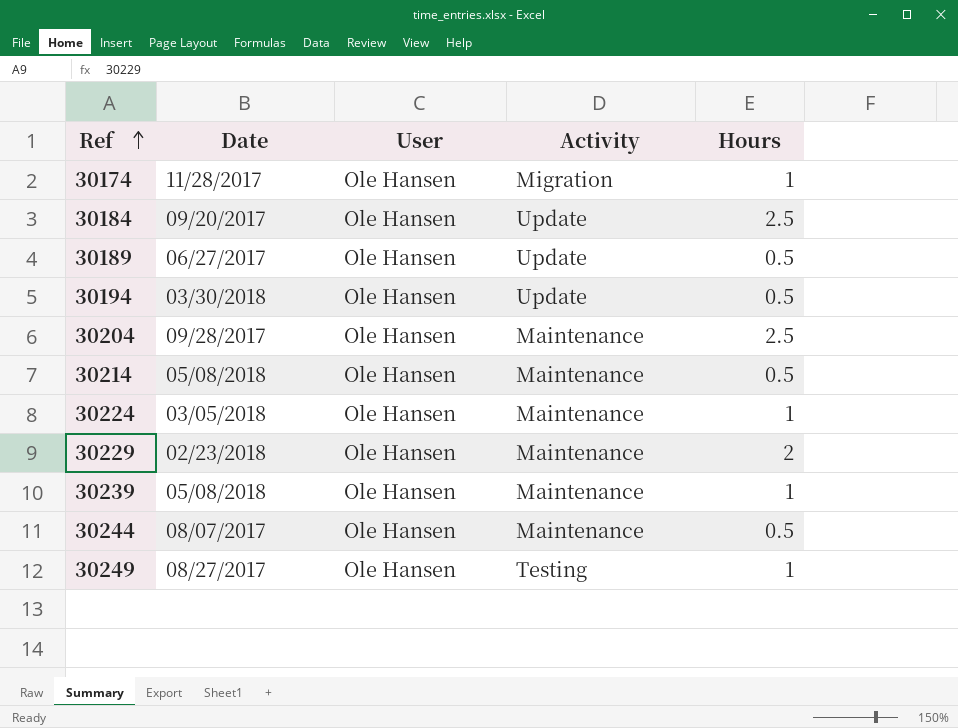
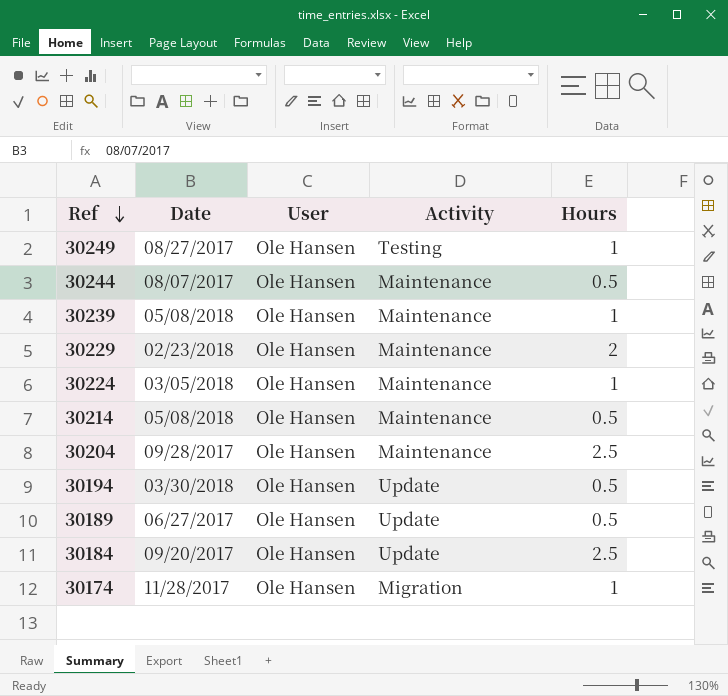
row order: Ref ascending -> Ref descending

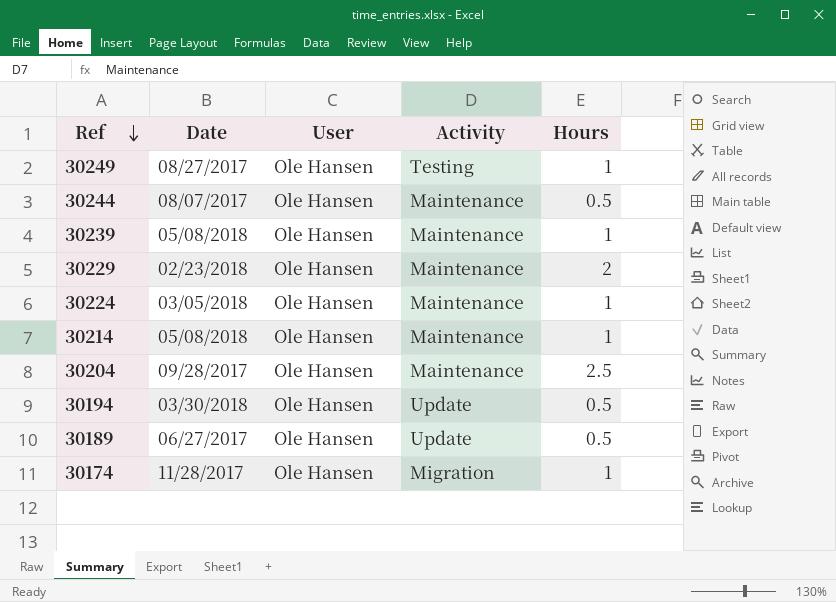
row 30184: 09/20/2017 | Ole Hansen | Update | 2.5 -> none
30214 | Hours: 0.5 -> 1

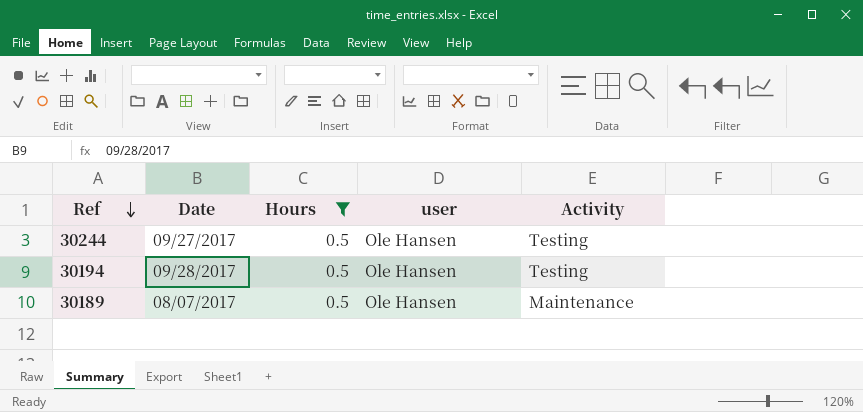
filter: none -> Hours = 0.5
column Hours | position: 5 -> 3
column name: User -> user
30244 | Date: 08/07/2017 -> 09/27/2017
30244 | Activity: Maintenance -> Testing
30194 | Date: 03/30/2018 -> 09/28/2017
30194 | Activity: Update -> Testing
30189 | Date: 06/27/2017 -> 08/07/2017
30189 | Activity: Update -> Maintenance

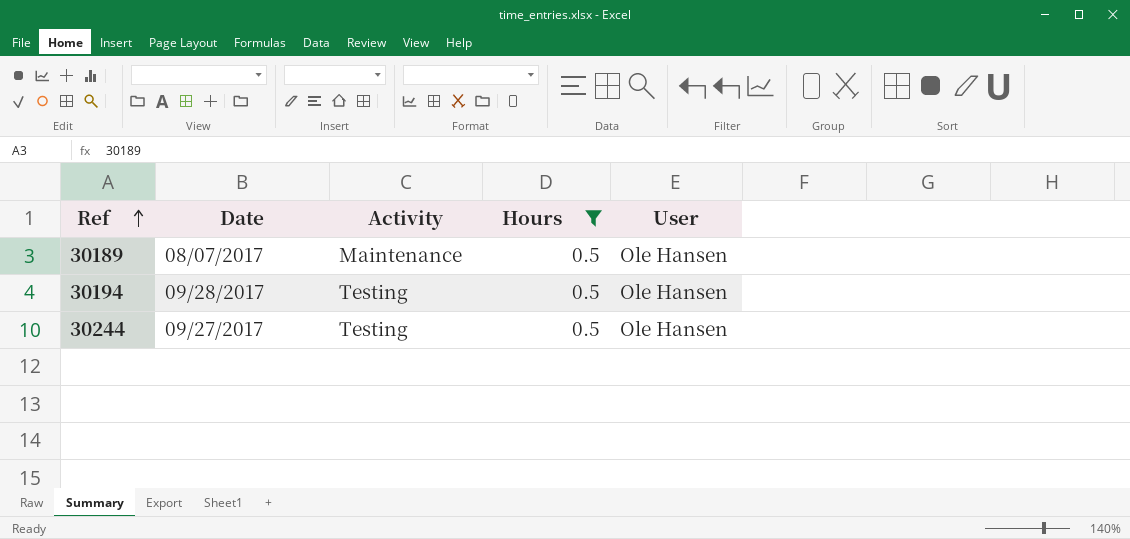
row order: Ref descending -> Ref ascending
column Activity | position: 5 -> 3
column name: user -> User

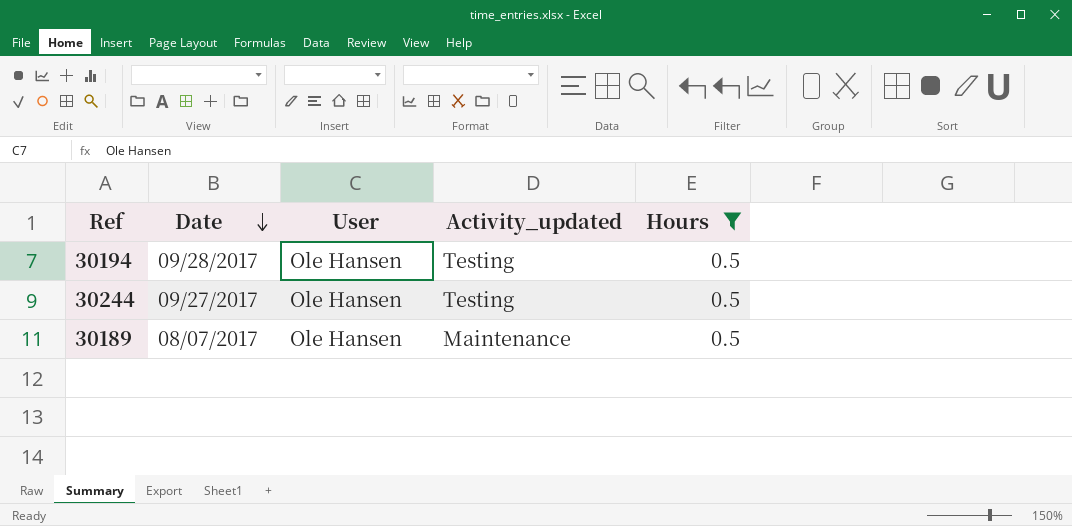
row order: Ref ascending -> Date descending
column User | position: 5 -> 3
column name: Activity -> Activity_updated

